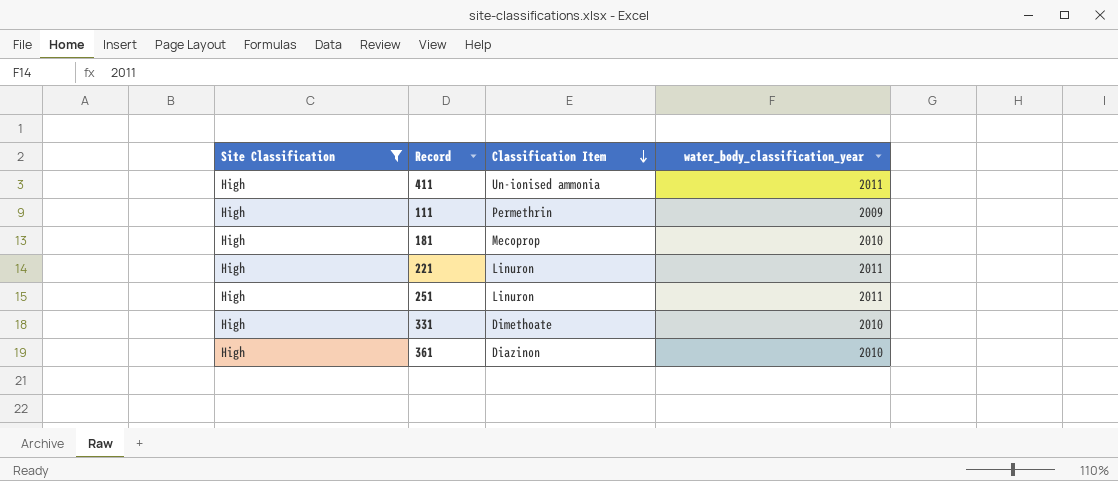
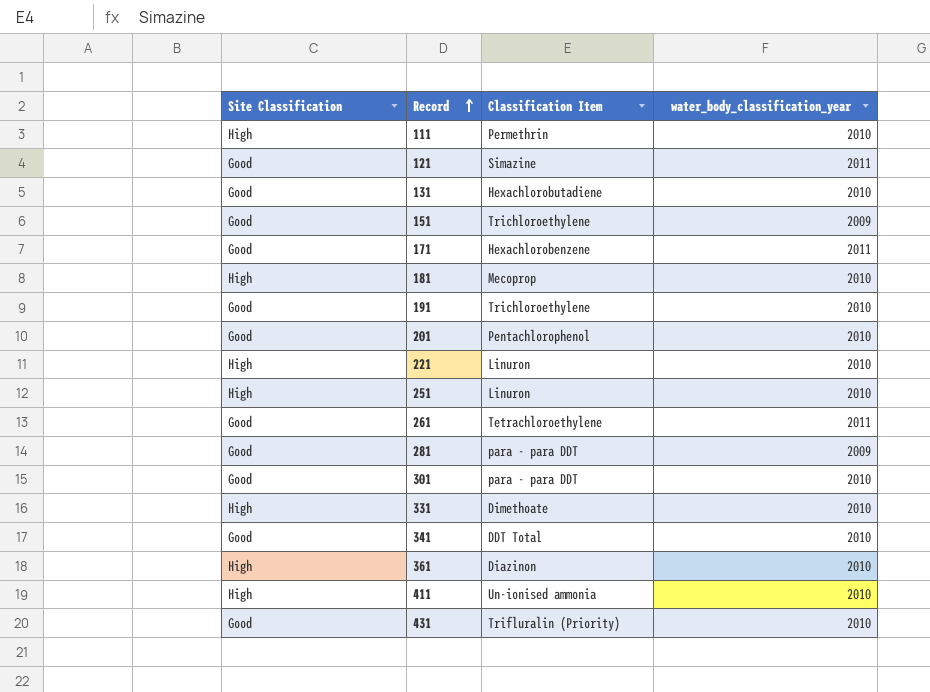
filter: Site Classification = High -> none
row order: Classification Item descending -> Record ascending
111 | water_body_classification_year: 2009 -> 2010
221 | water_body_classification_year: 2011 -> 2010
251 | water_body_classification_year: 2011 -> 2010
411 | water_body_classification_year: 2011 -> 2010

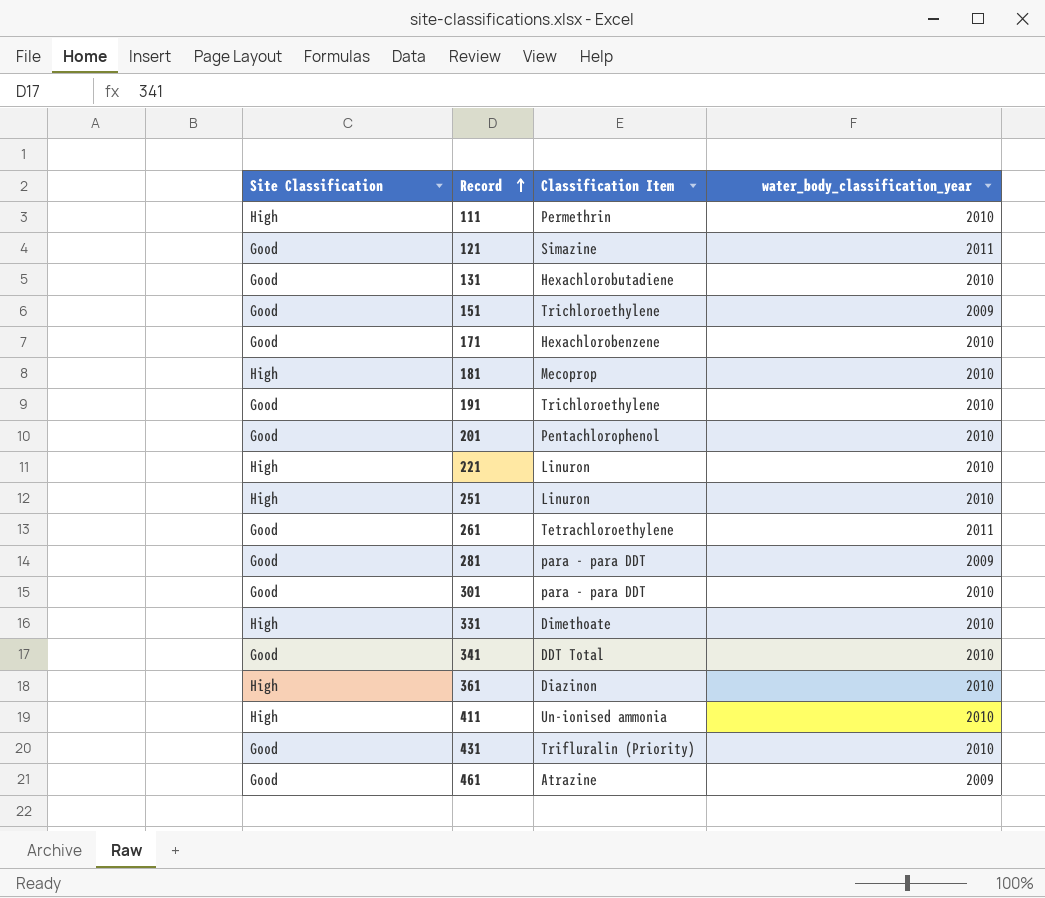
171 | water_body_classification_year: 2011 -> 2010
row 461: none -> Good | Atrazine | 2009

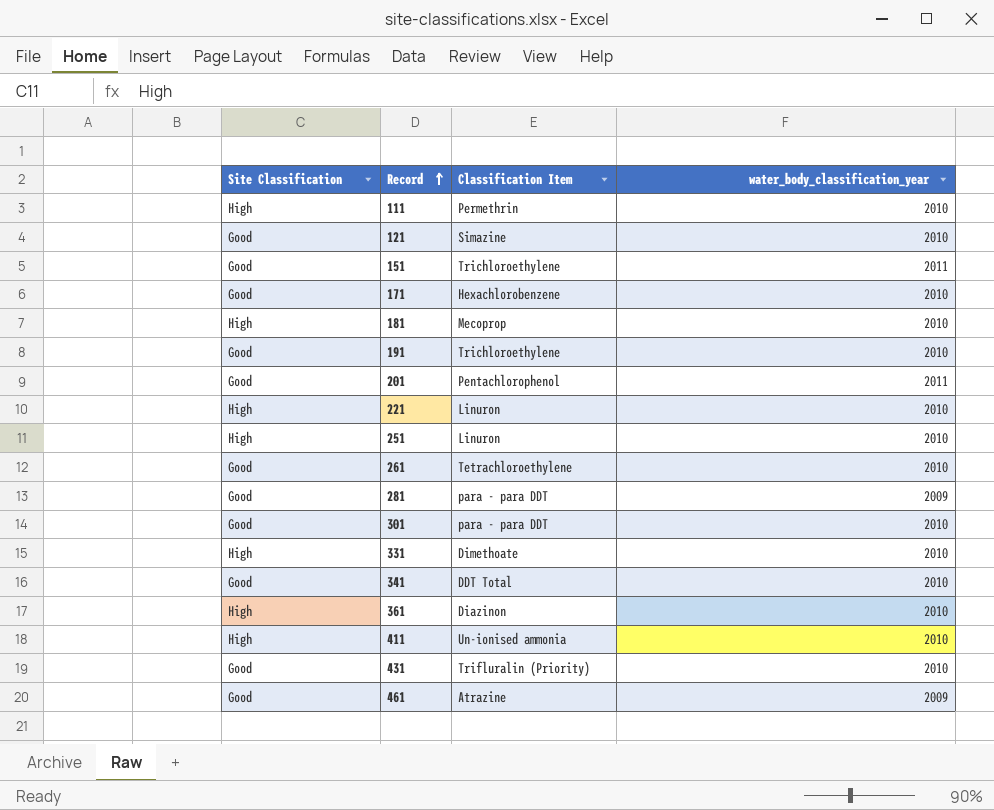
row 131: Good | Hexachlorobutadiene | 2010 -> none
121 | water_body_classification_year: 2011 -> 2010
151 | water_body_classification_year: 2009 -> 2011
201 | water_body_classification_year: 2010 -> 2011
261 | water_body_classification_year: 2011 -> 2010

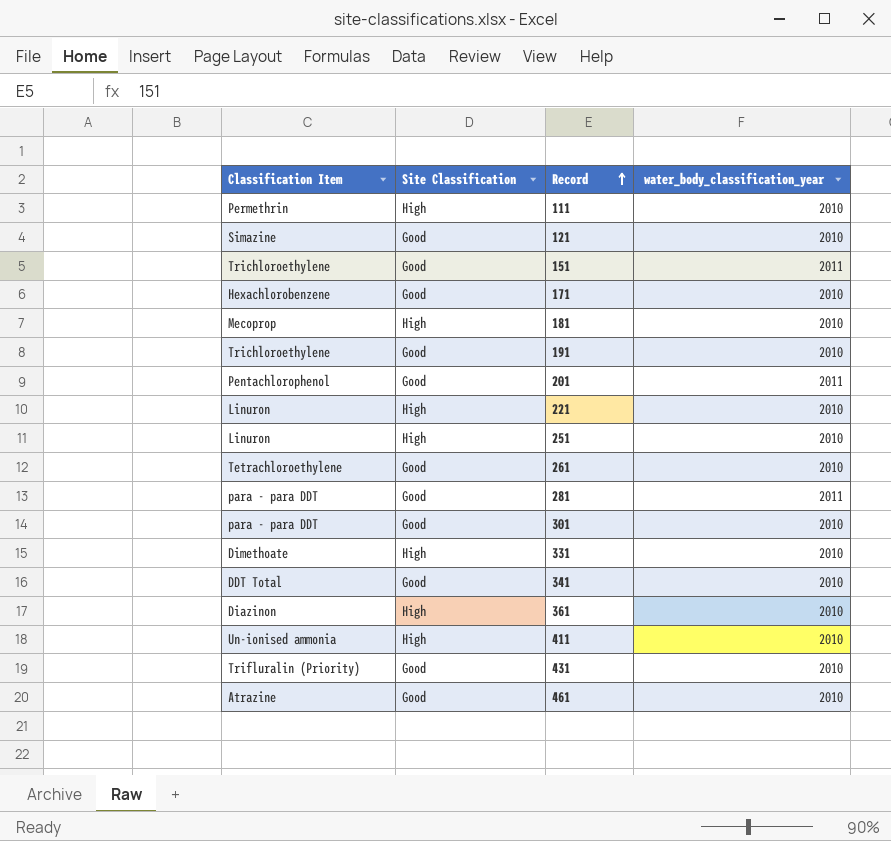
column Classification Item | position: 3 -> 1
281 | water_body_classification_year: 2009 -> 2011
461 | water_body_classification_year: 2009 -> 2010

